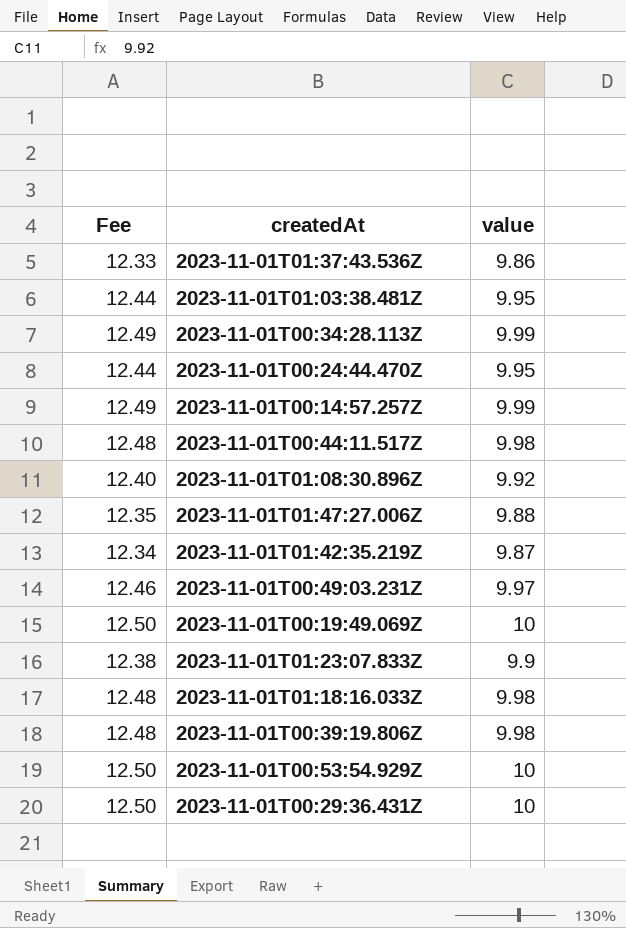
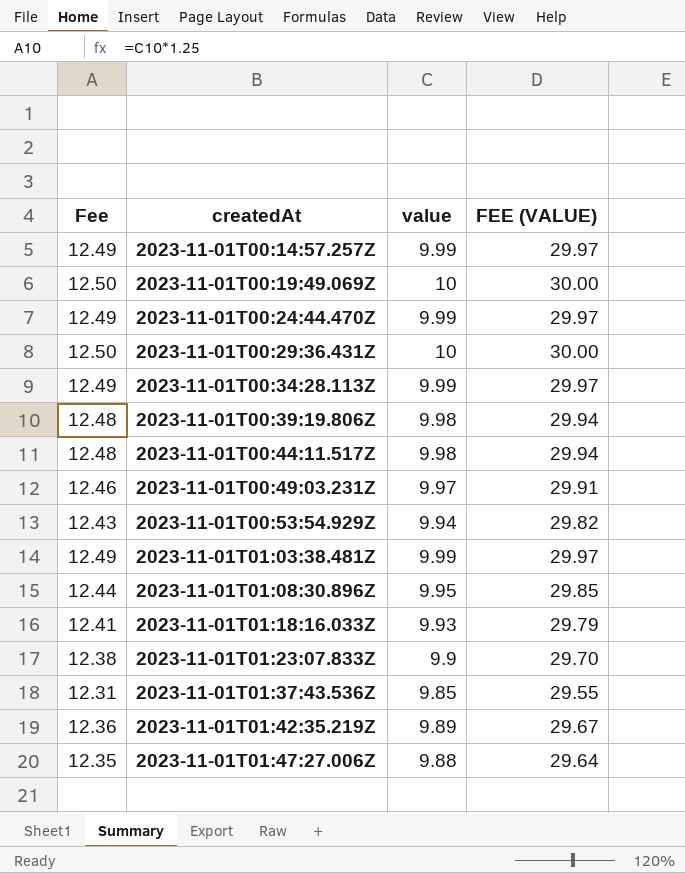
row order: none -> createdAt ascending
column FEE (VALUE) | formula: none -> [value] * 3
2023-11-01T00:24:44.470Z | Fee: 12.44 -> 12.49
2023-11-01T00:24:44.470Z | value: 9.95 -> 9.99
2023-11-01T00:53:54.929Z | Fee: 12.50 -> 12.43
2023-11-01T00:53:54.929Z | value: 10 -> 9.94
2023-11-01T01:03:38.481Z | Fee: 12.44 -> 12.49
2023-11-01T01:03:38.481Z | value: 9.95 -> 9.99
2023-11-01T01:08:30.896Z | Fee: 12.40 -> 12.44
2023-11-01T01:08:30.896Z | value: 9.92 -> 9.95
2023-11-01T01:18:16.033Z | Fee: 12.48 -> 12.41
2023-11-01T01:18:16.033Z | value: 9.98 -> 9.93
2023-11-01T01:37:43.536Z | Fee: 12.33 -> 12.31
2023-11-01T01:37:43.536Z | value: 9.86 -> 9.85
2023-11-01T01:42:35.219Z | Fee: 12.34 -> 12.36
2023-11-01T01:42:35.219Z | value: 9.87 -> 9.89

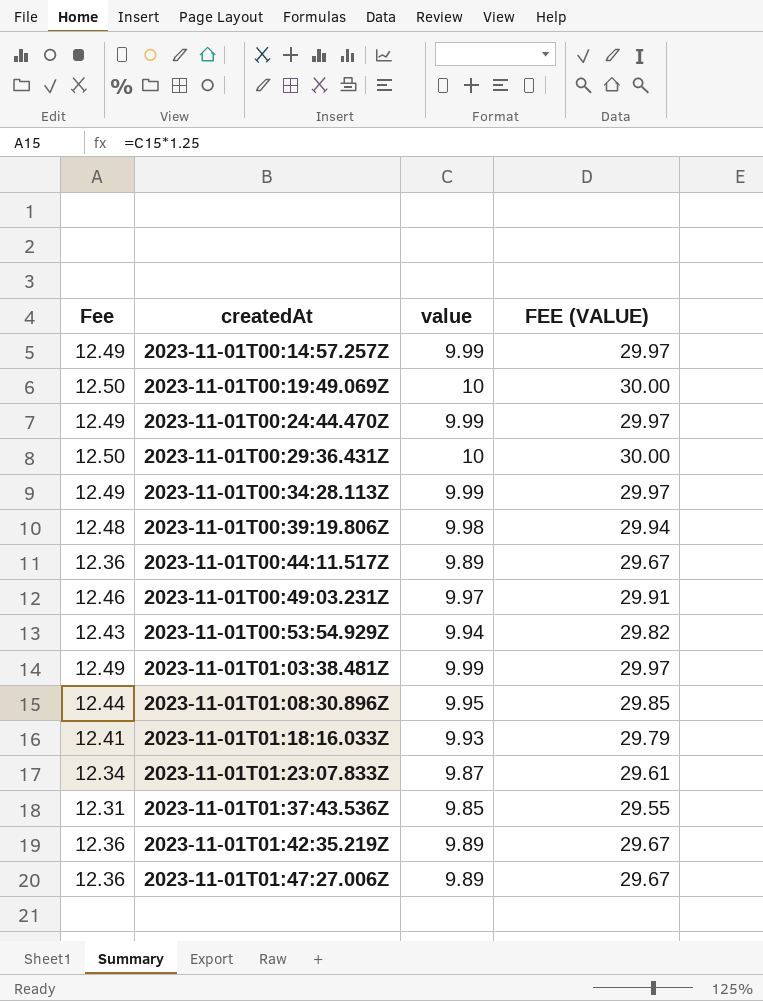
2023-11-01T00:44:11.517Z | Fee: 12.48 -> 12.36
2023-11-01T00:44:11.517Z | value: 9.98 -> 9.89
2023-11-01T00:44:11.517Z | FEE (VALUE): 29.94 -> 29.67
2023-11-01T01:23:07.833Z | Fee: 12.38 -> 12.34
2023-11-01T01:23:07.833Z | value: 9.9 -> 9.87
2023-11-01T01:23:07.833Z | FEE (VALUE): 29.70 -> 29.61
2023-11-01T01:47:27.006Z | Fee: 12.35 -> 12.36
2023-11-01T01:47:27.006Z | value: 9.88 -> 9.89
2023-11-01T01:47:27.006Z | FEE (VALUE): 29.64 -> 29.67

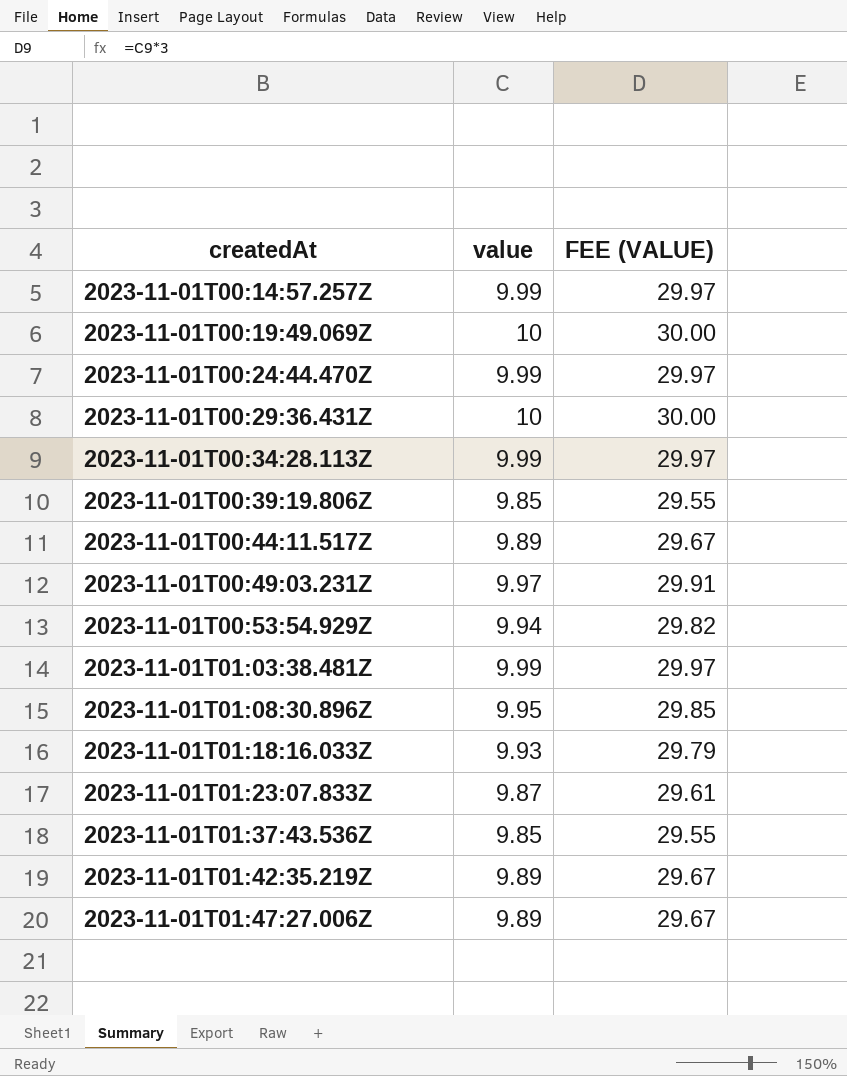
column Fee | formula: [value] * 1.25 -> none
2023-11-01T00:39:19.806Z | value: 9.98 -> 9.85
2023-11-01T00:39:19.806Z | FEE (VALUE): 29.94 -> 29.55

